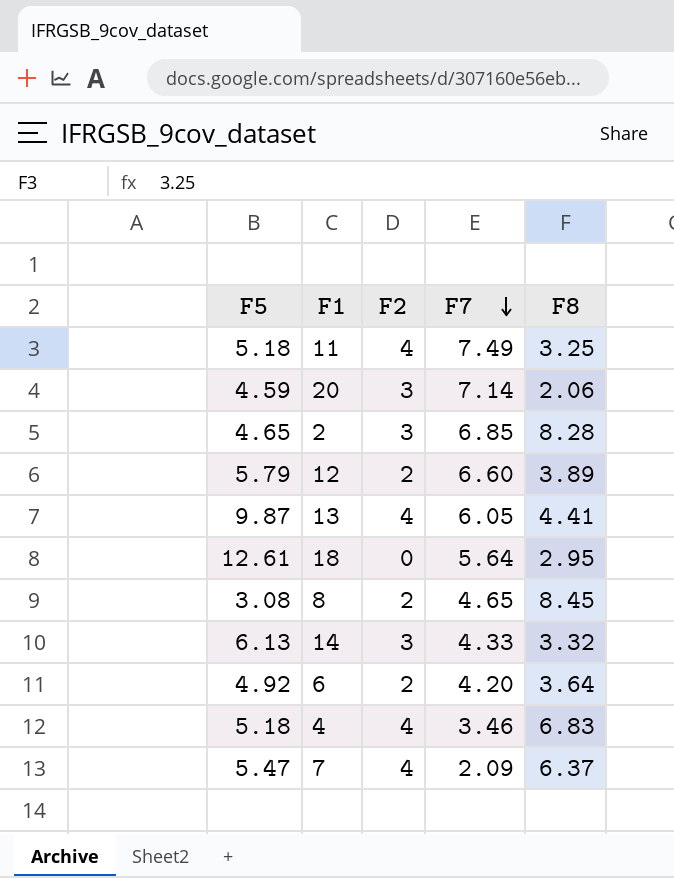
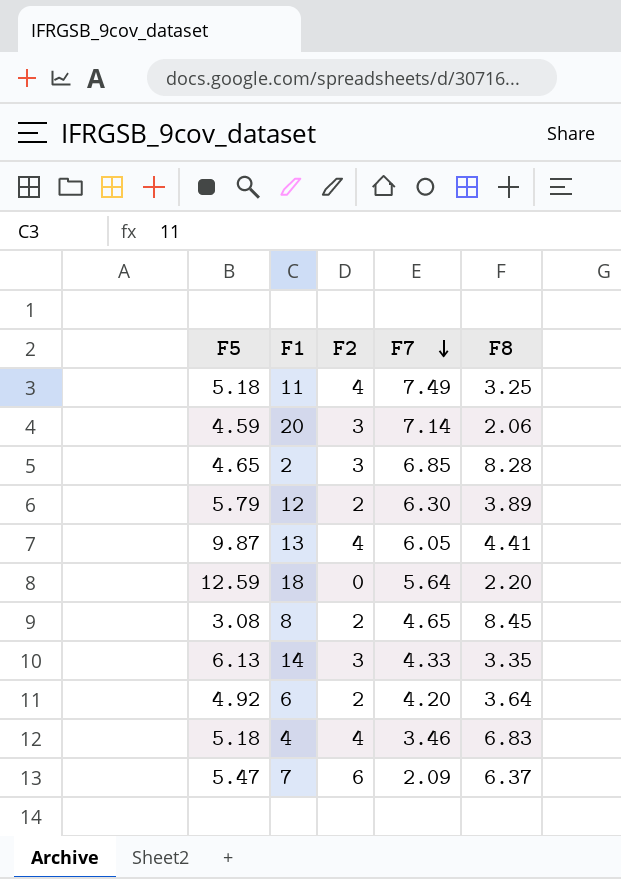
12 | F7: 6.60 -> 6.30
18 | F5: 12.61 -> 12.59
18 | F8: 2.95 -> 2.20
14 | F8: 3.32 -> 3.35
7 | F2: 4 -> 6

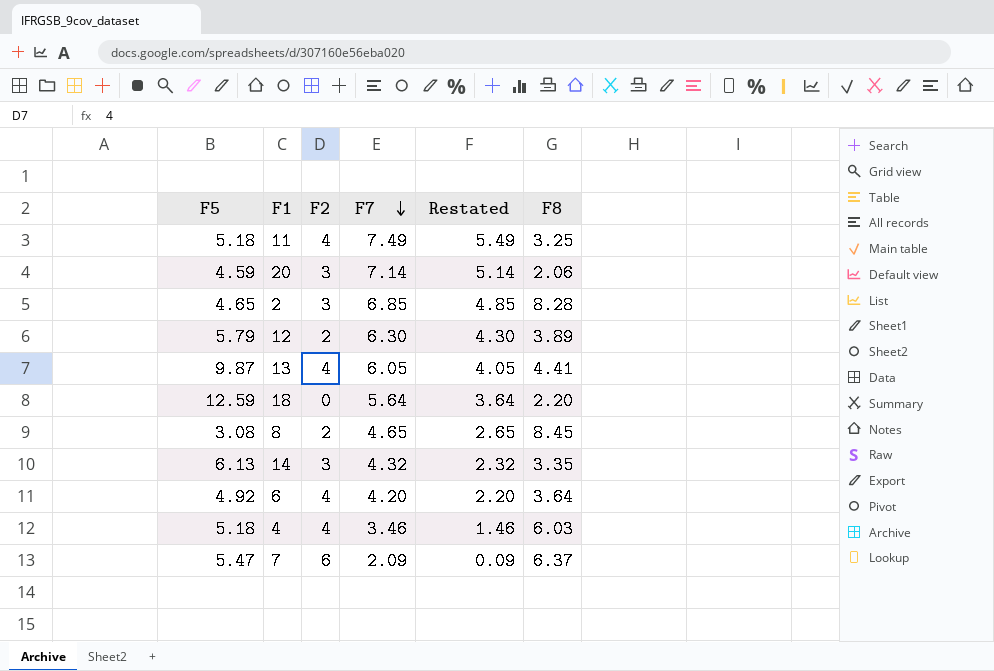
column Restated | formula: none -> [F7] - 2
14 | F7: 4.33 -> 4.32
6 | F2: 2 -> 4
4 | F8: 6.83 -> 6.03

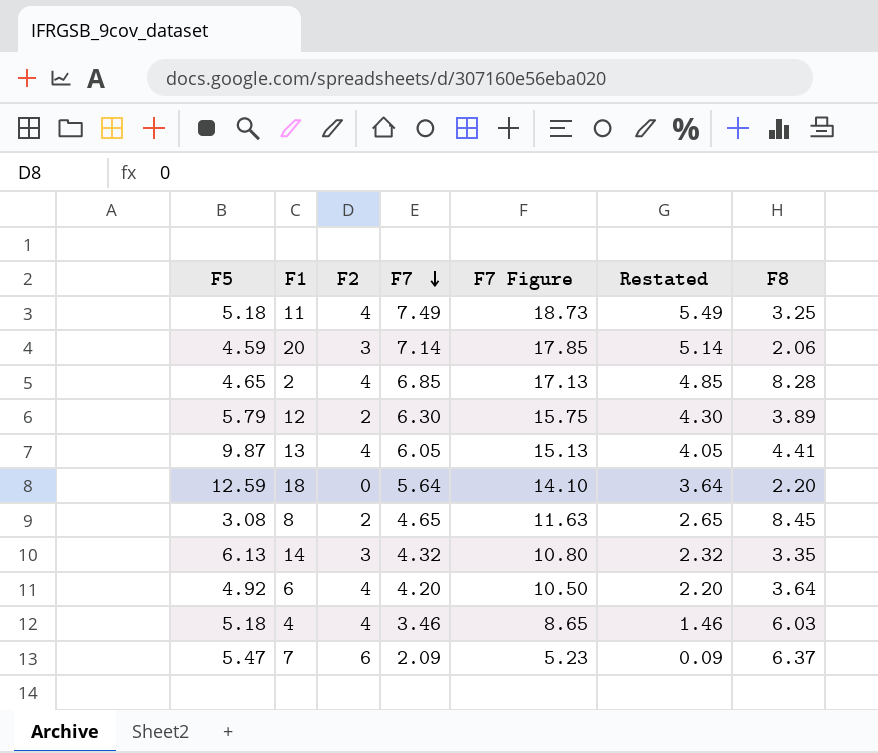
column F7 Figure | formula: none -> [F7] * 2.5
2 | F2: 3 -> 4

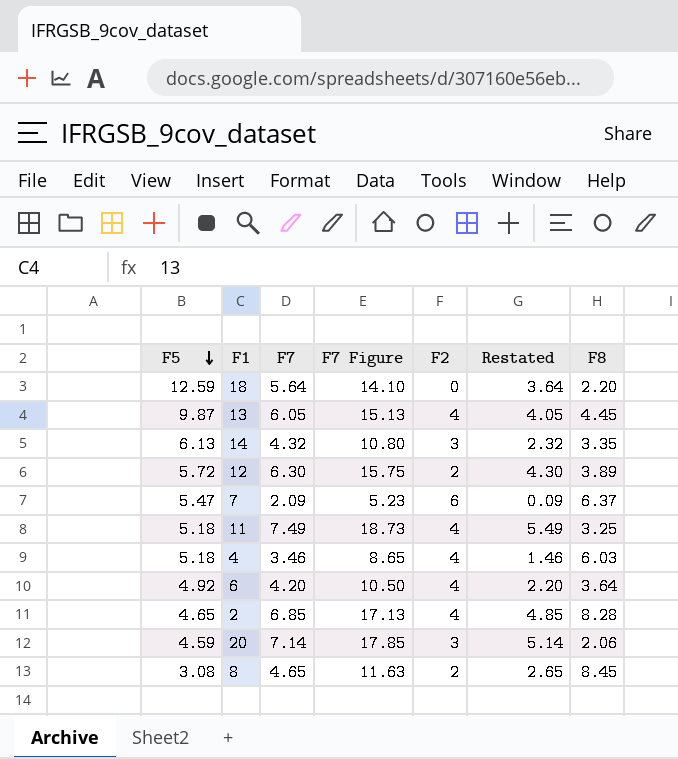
row order: F7 descending -> F5 descending
column F2 | position: 3 -> 5
13 | F8: 4.41 -> 4.45
12 | F5: 5.79 -> 5.72

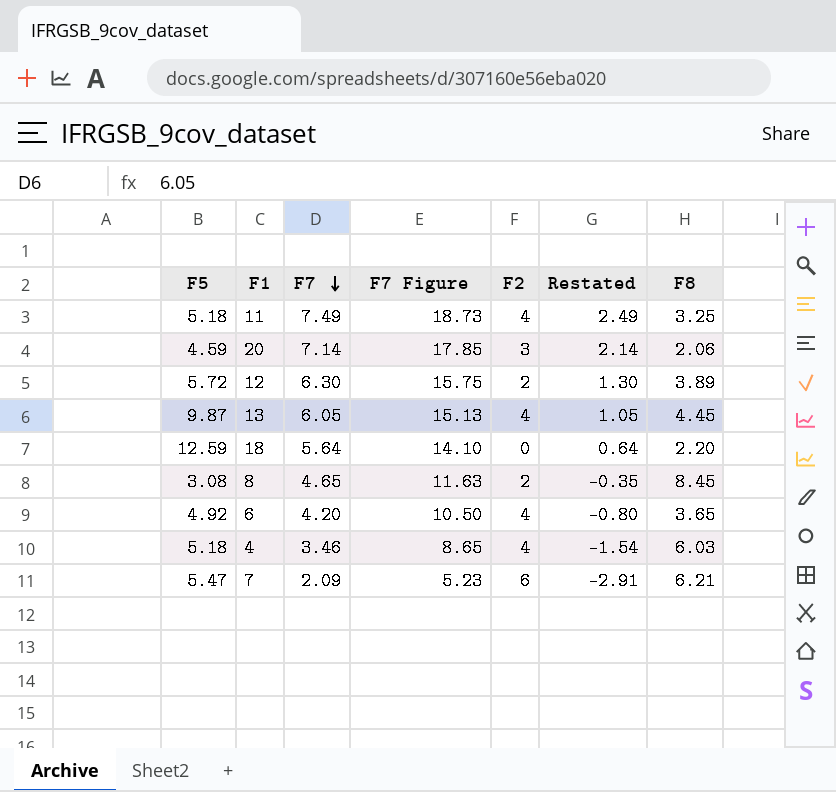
row order: F5 descending -> F7 descending
column Restated | formula: [F7] - 2 -> [F7] - 5
row 14: 6.13 | 4.32 | 10.80 | 3 | 2.32 | 3.35 -> none
row 2: 4.65 | 6.85 | 17.13 | 4 | 4.85 | 8.28 -> none
6 | F8: 3.64 -> 3.65
7 | F8: 6.37 -> 6.21

